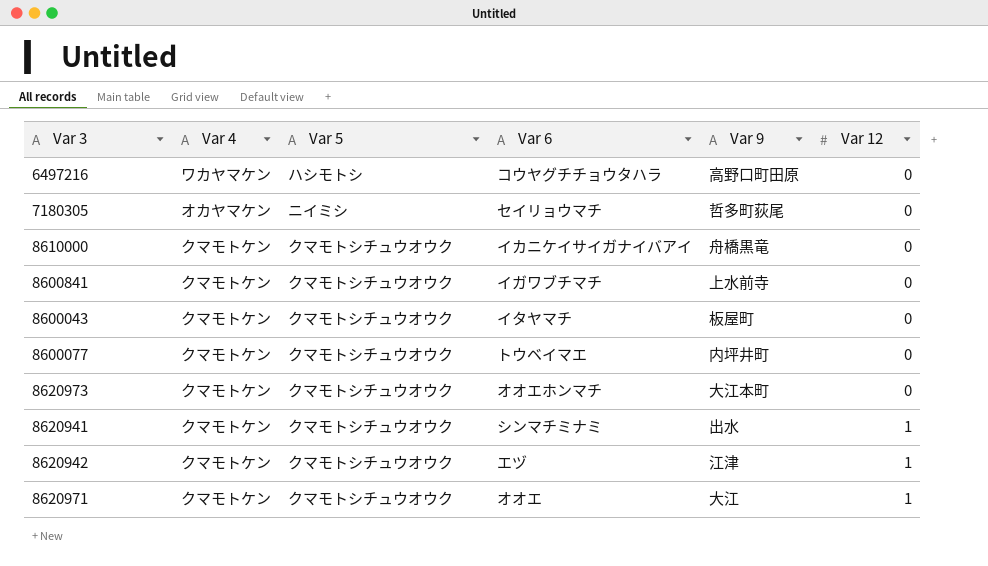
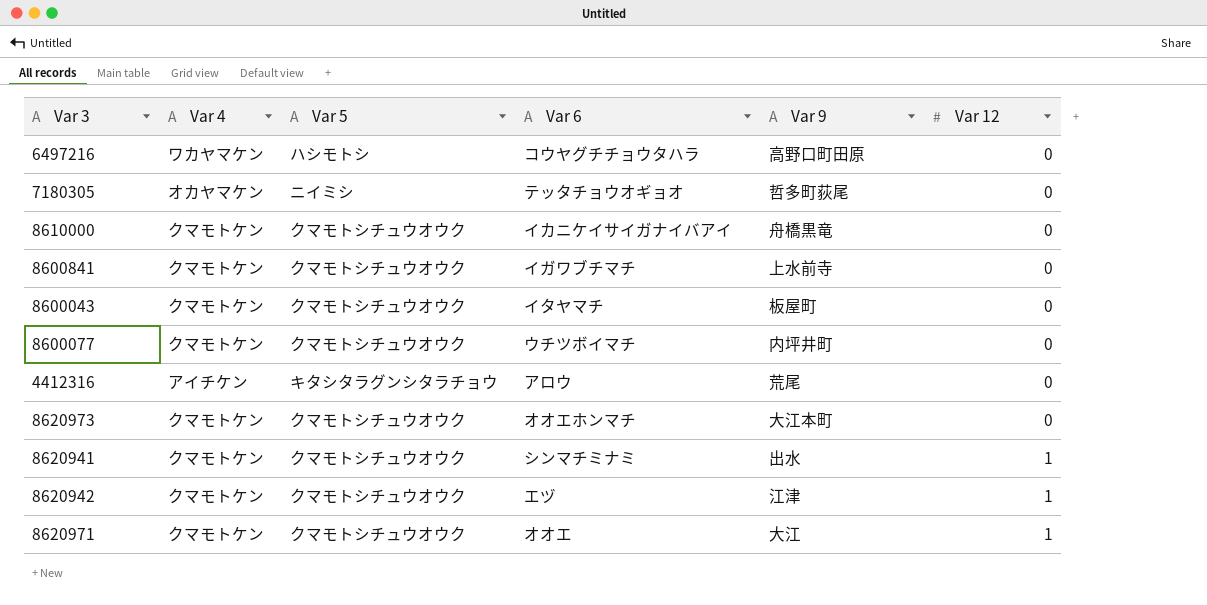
7180305 | Var 6: セイリョウマチ -> テッタチョウオギョオ
8600077 | Var 6: トウベイマエ -> ウチツボイマチ
row 4412316: none -> アイチケン | キタシタラグンシタラチョウ | アロウ | 荒尾 | 0

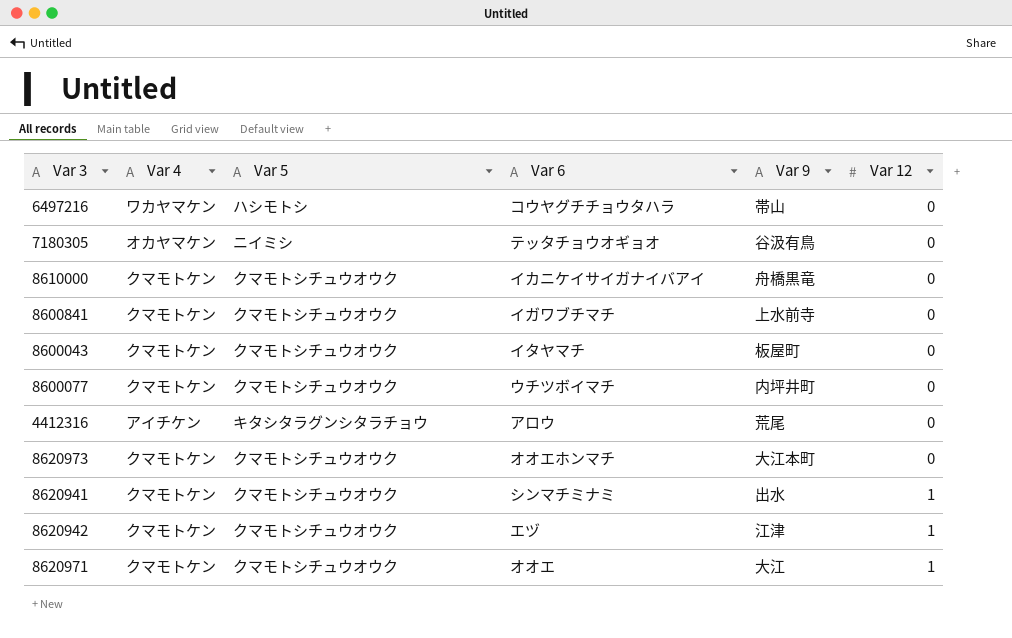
6497216 | Var 9: 高野口町田原 -> 帯山
7180305 | Var 9: 哲多町荻尾 -> 谷汲有鳥

